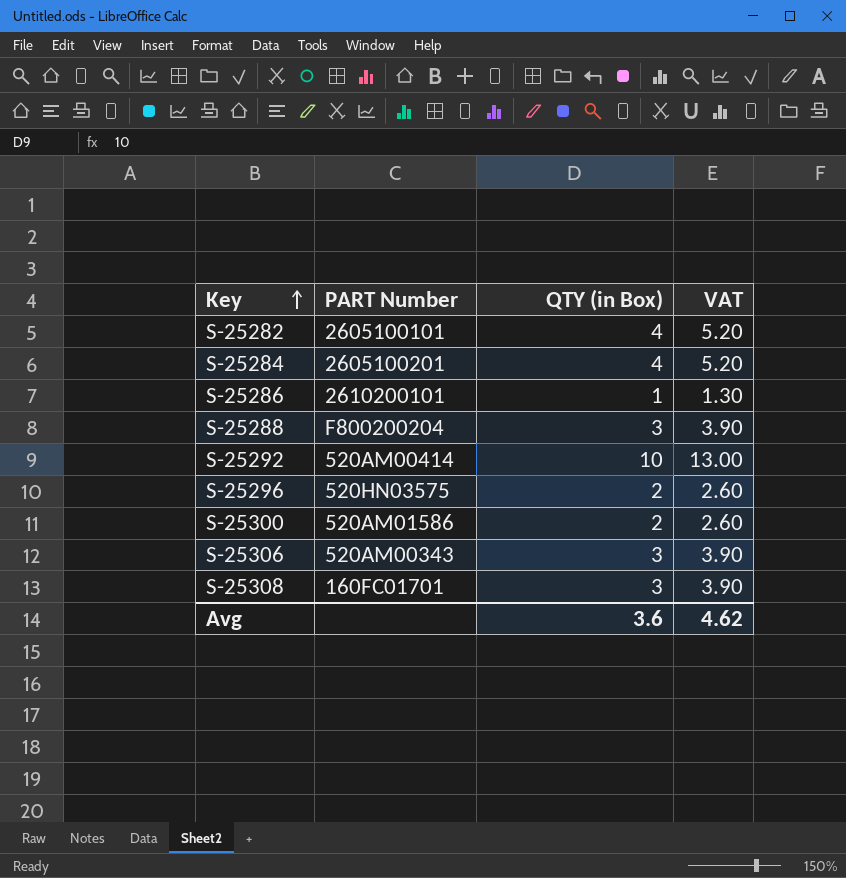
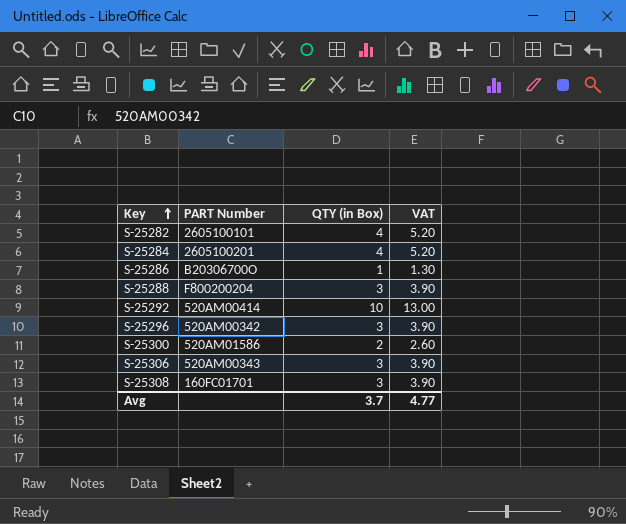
S-25286 | PART Number: 2610200101 -> B20306700O
S-25296 | PART Number: 520HN03575 -> 520AM00342
S-25296 | QTY (in Box): 2 -> 3
S-25296 | VAT: 2.60 -> 3.90
Avg | QTY (in Box): 3.6 -> 3.7
Avg | VAT: 4.62 -> 4.77

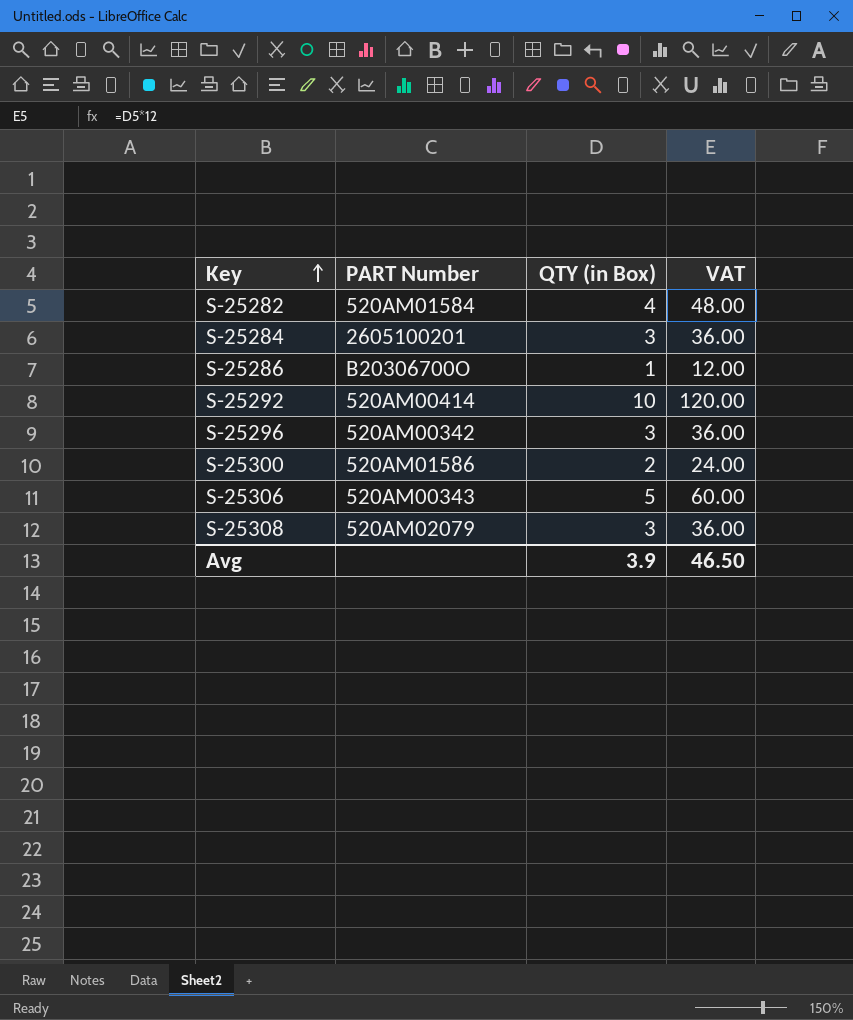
column VAT | formula: [QTY (in Box)] * 1.3 -> [QTY (in Box)] * 12
row S-25288: F800200204 | 3 | 3.90 -> none
S-25282 | PART Number: 2605100101 -> 520AM01584
S-25284 | QTY (in Box): 4 -> 3
S-25306 | QTY (in Box): 3 -> 5
S-25308 | PART Number: 160FC01701 -> 520AM02079
Avg | QTY (in Box): 3.7 -> 3.9
Avg | VAT: 4.77 -> 46.50

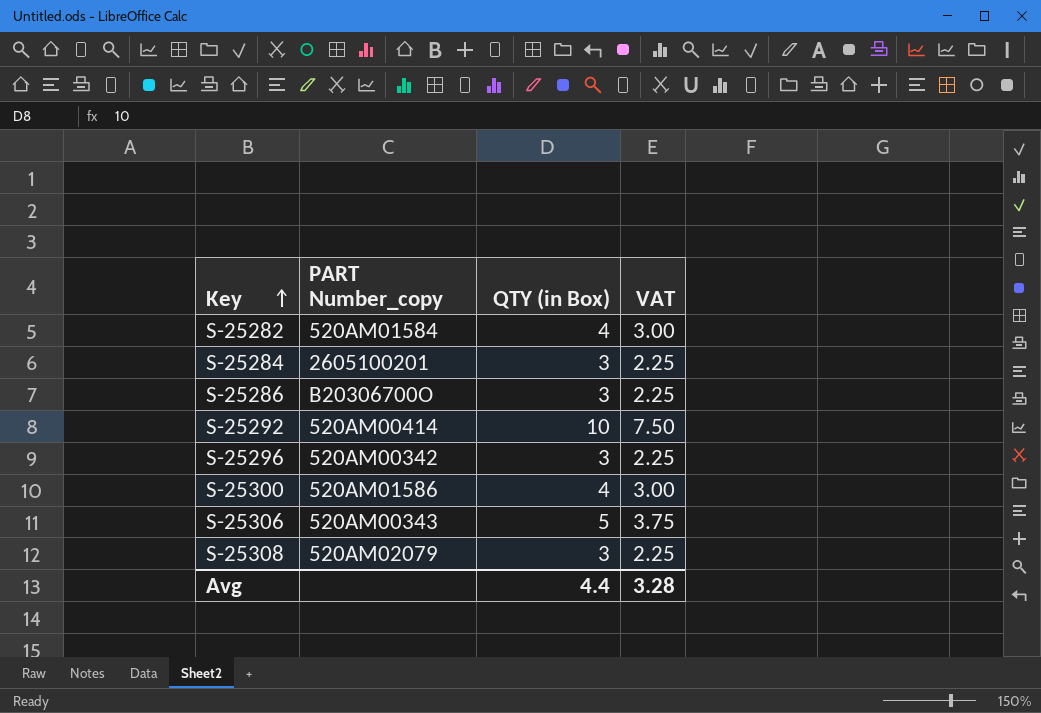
column name: PART Number -> PART Number_copy
column VAT | formula: [QTY (in Box)] * 12 -> [QTY (in Box)] * 0.75
S-25286 | QTY (in Box): 1 -> 3
S-25300 | QTY (in Box): 2 -> 4
Avg | QTY (in Box): 3.9 -> 4.4
Avg | VAT: 46.50 -> 3.28

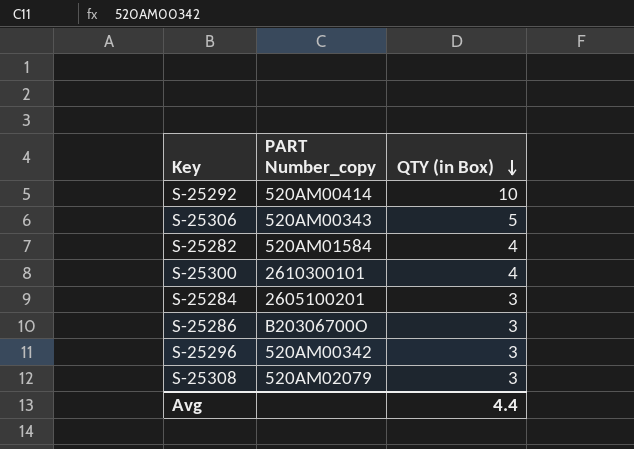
row order: Key ascending -> QTY (in Box) descending
column VAT | formula: [QTY (in Box)] * 0.75 -> none
S-25300 | PART Number_copy: 520AM01586 -> 2610300101

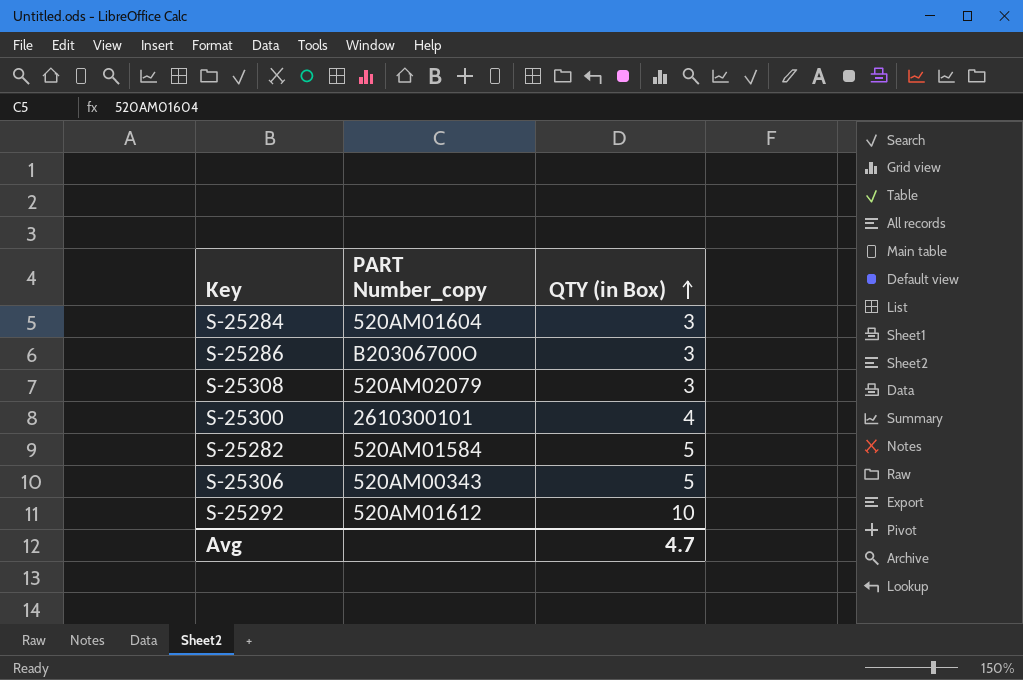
row order: QTY (in Box) descending -> QTY (in Box) ascending
row S-25296: 520AM00342 | 3 -> none
S-25284 | PART Number_copy: 2605100201 -> 520AM01604
S-25282 | QTY (in Box): 4 -> 5
S-25292 | PART Number_copy: 520AM00414 -> 520AM01612
Avg | QTY (in Box): 4.4 -> 4.7

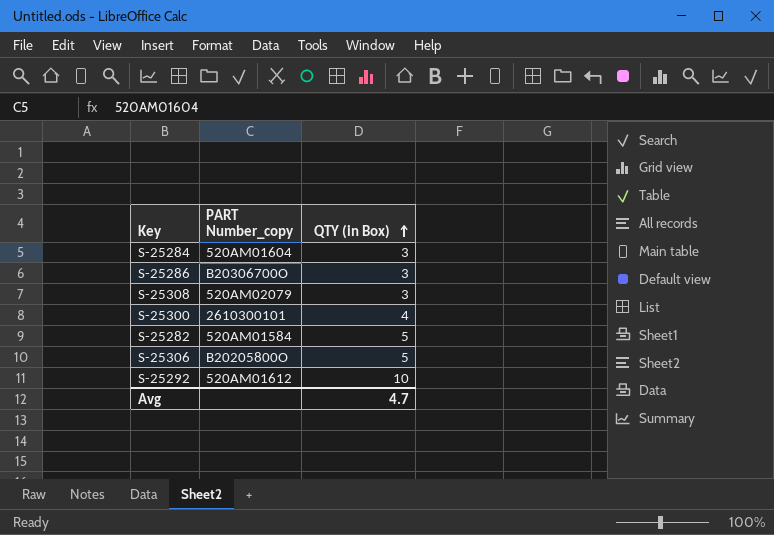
S-25306 | PART Number_copy: 520AM00343 -> B20205800O

